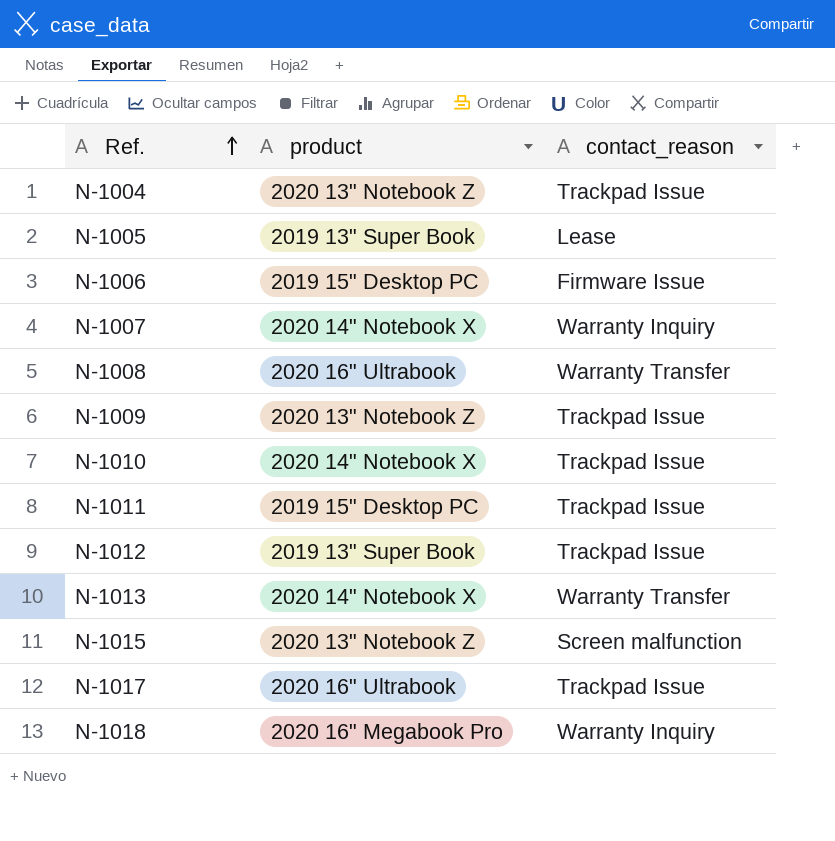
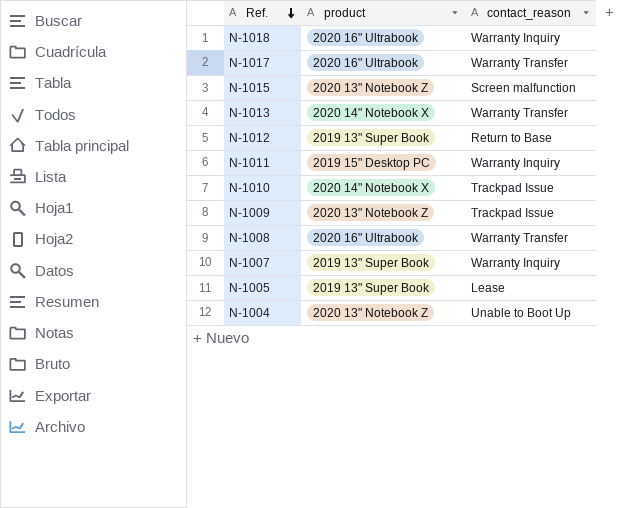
row order: Ref. ascending -> Ref. descending
row N-1006: 2019 15" Desktop PC | Firmware Issue -> none
N-1018 | product: 2020 16" Megabook Pro -> 2020 16" Ultrabook
N-1017 | contact_reason: Trackpad Issue -> Warranty Transfer
N-1012 | contact_reason: Trackpad Issue -> Return to Base
N-1011 | contact_reason: Trackpad Issue -> Warranty Inquiry
N-1007 | product: 2020 14" Notebook X -> 2019 13" Super Book
N-1004 | contact_reason: Trackpad Issue -> Unable to Boot Up

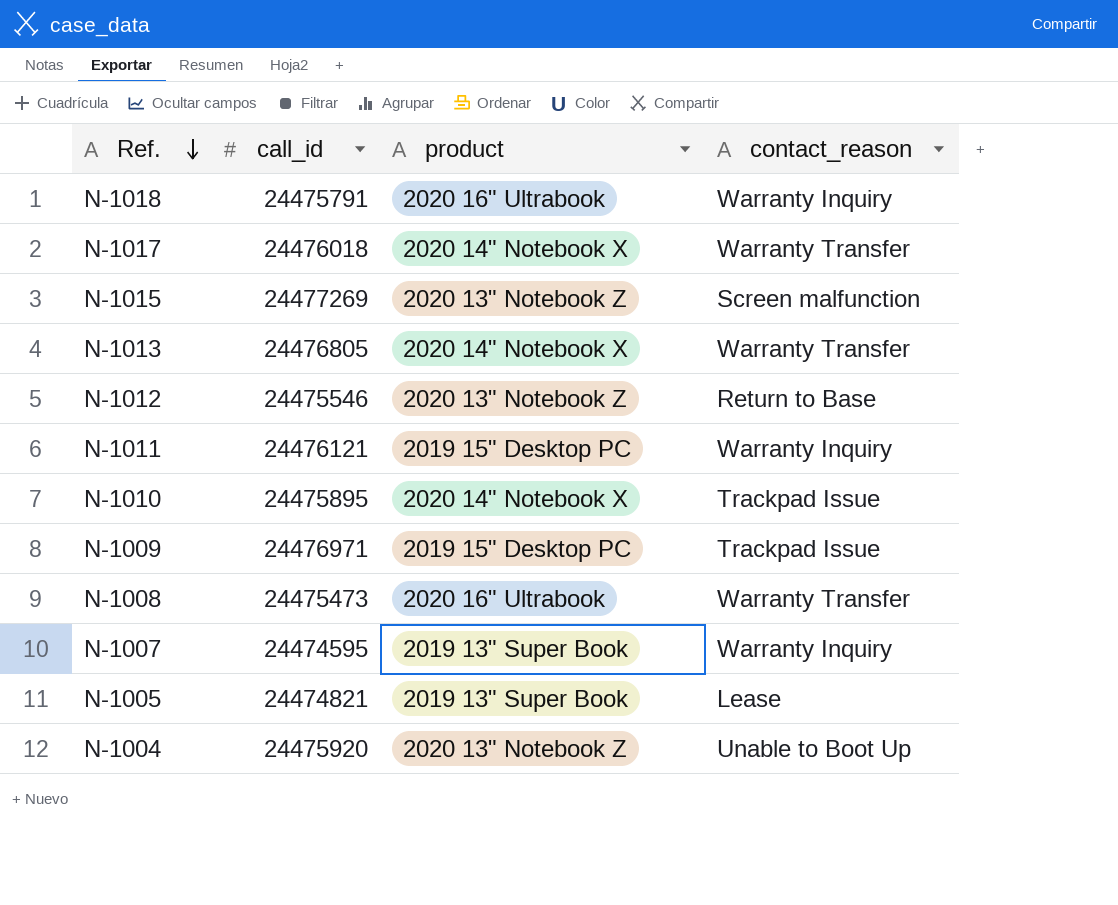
column call_id | position: none -> 2
N-1017 | product: 2020 16" Ultrabook -> 2020 14" Notebook X
N-1012 | product: 2019 13" Super Book -> 2020 13" Notebook Z
N-1009 | product: 2020 13" Notebook Z -> 2019 15" Desktop PC

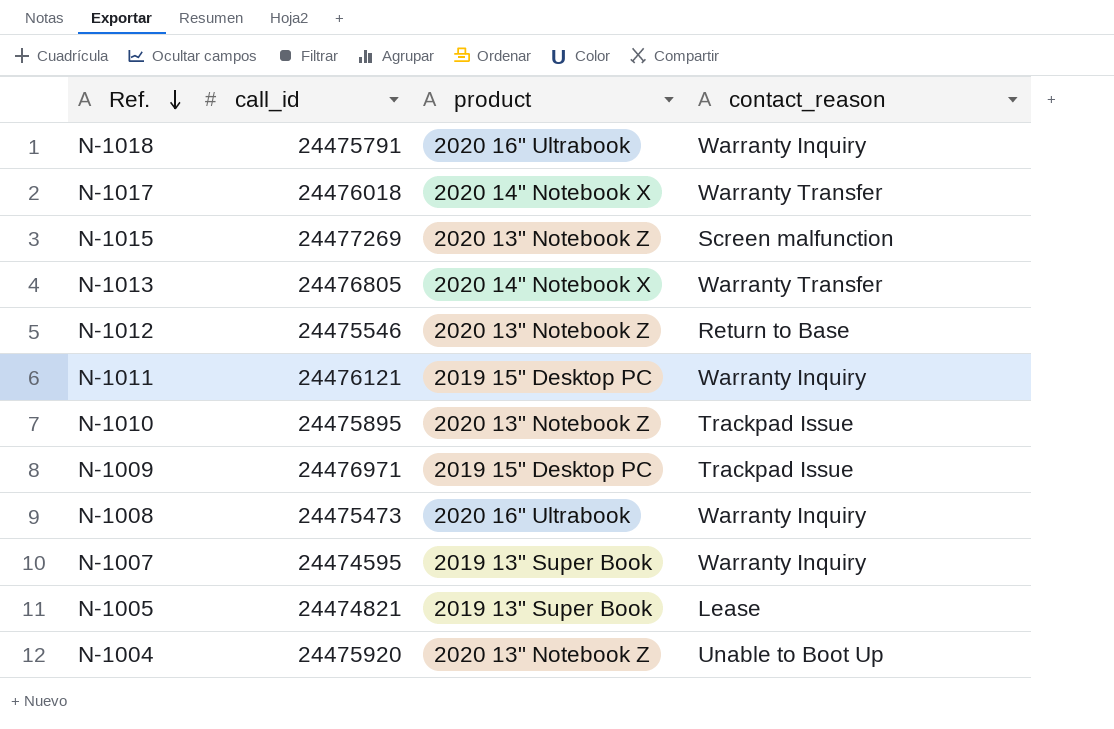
N-1010 | product: 2020 14" Notebook X -> 2020 13" Notebook Z
N-1008 | contact_reason: Warranty Transfer -> Warranty Inquiry

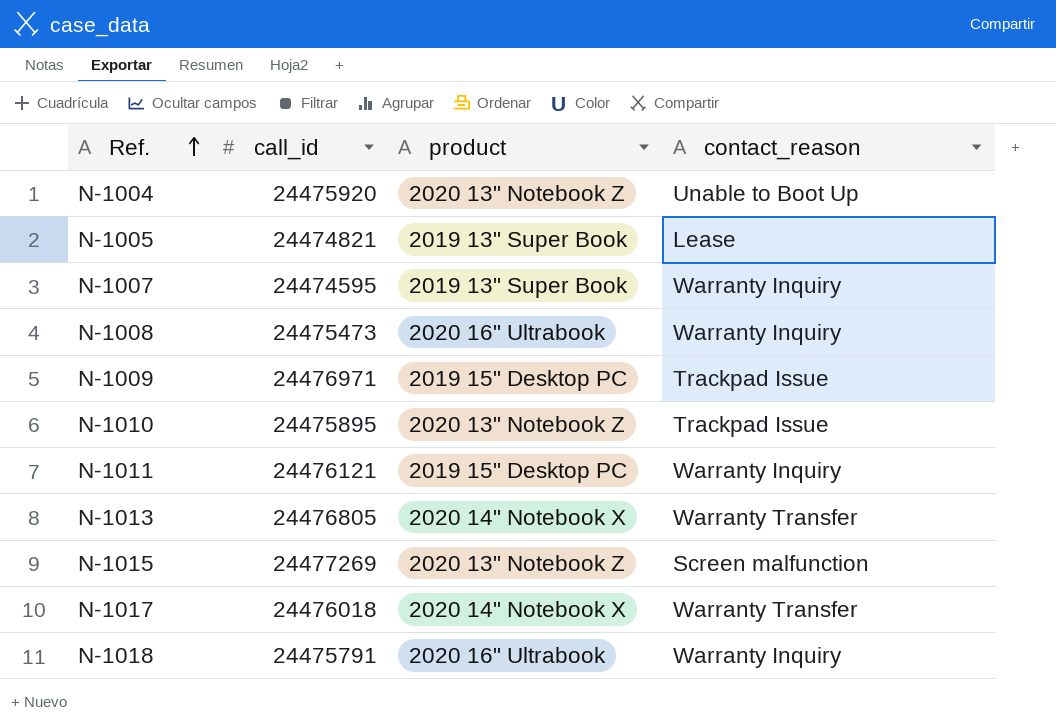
row order: Ref. descending -> Ref. ascending
row N-1012: 24475546 | 2020 13" Notebook Z | Return to Base -> none

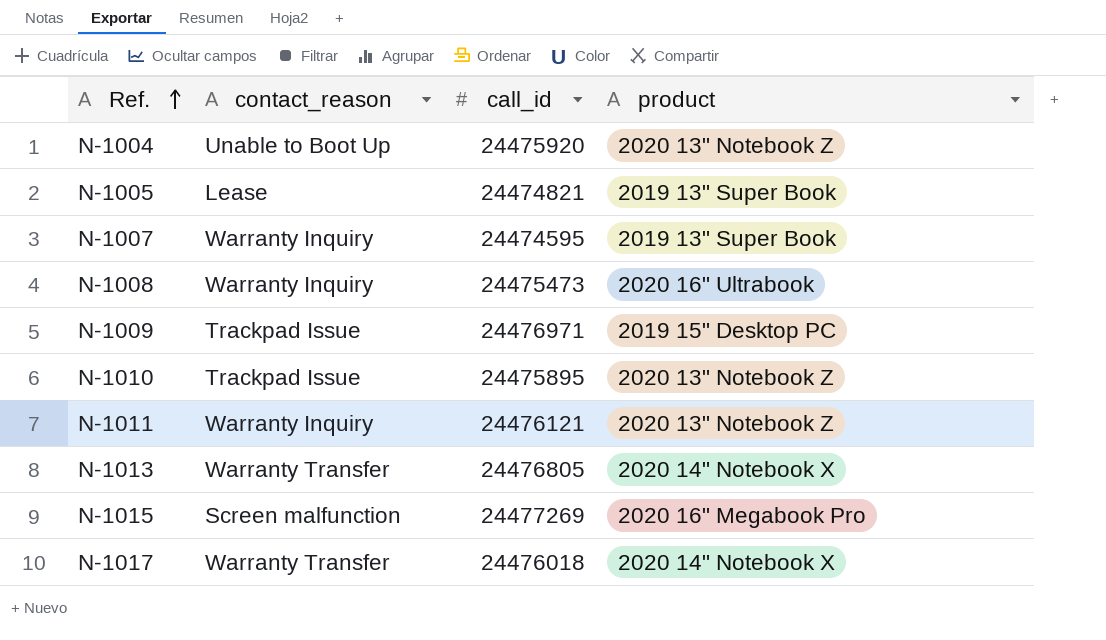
column contact_reason | position: 4 -> 2
row N-1018: 24475791 | 2020 16" Ultrabook | Warranty Inquiry -> none
N-1011 | product: 2019 15" Desktop PC -> 2020 13" Notebook Z
N-1015 | product: 2020 13" Notebook Z -> 2020 16" Megabook Pro

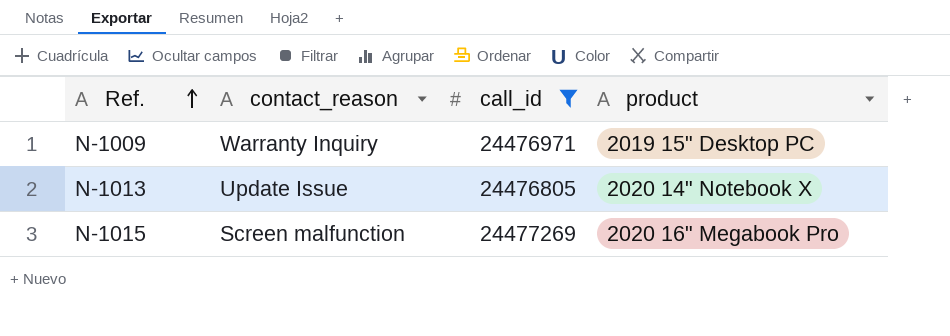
filter: none -> call_id >= 24476805
N-1009 | contact_reason: Trackpad Issue -> Warranty Inquiry
N-1013 | contact_reason: Warranty Transfer -> Update Issue

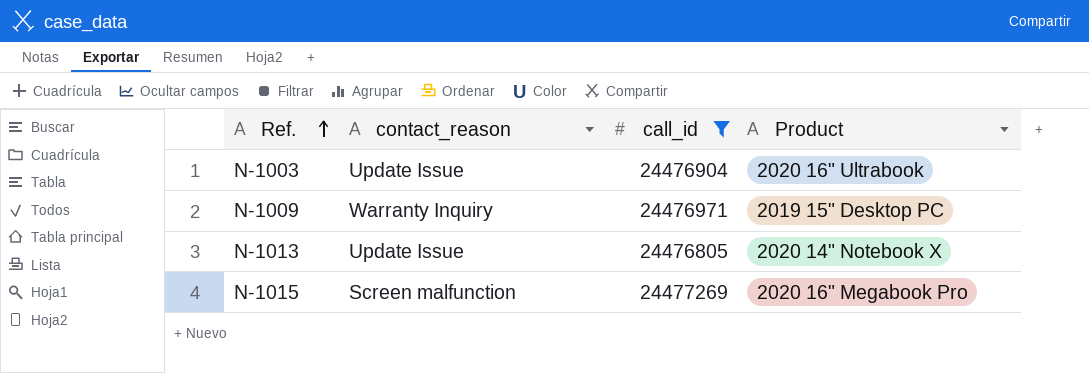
column name: product -> Product
row N-1003: none -> Update Issue | 24476904 | 2020 16" Ultrabook

